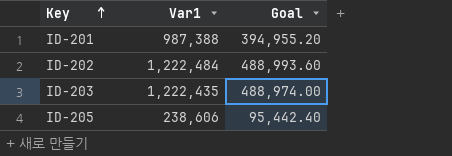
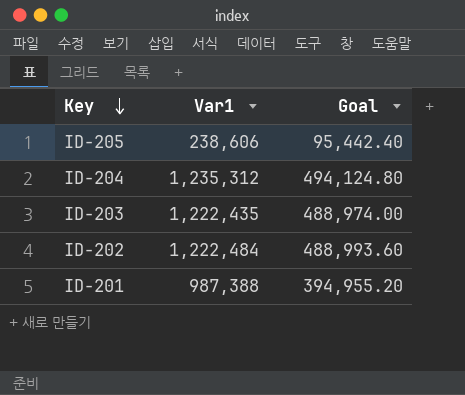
row order: Key ascending -> Key descending
row ID-204: none -> 1,235,312 | 494,124.80

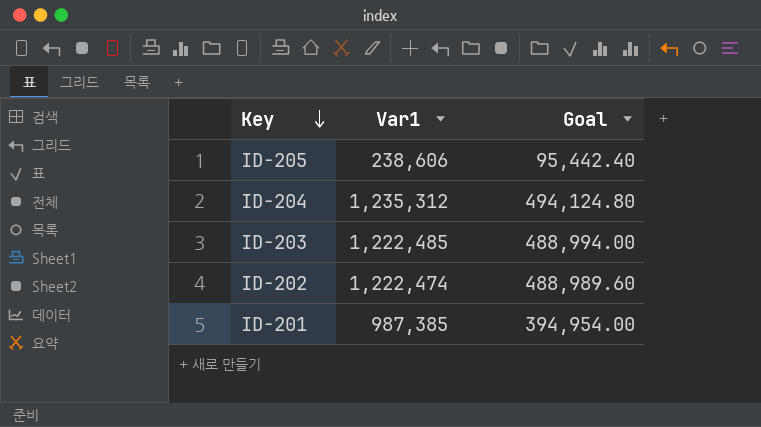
ID-203 | Var1: 1,222,435 -> 1,222,485
ID-203 | Goal: 488,974.00 -> 488,994.00
ID-202 | Var1: 1,222,484 -> 1,222,474
ID-202 | Goal: 488,993.60 -> 488,989.60
ID-201 | Var1: 987,388 -> 987,385
ID-201 | Goal: 394,955.20 -> 394,954.00

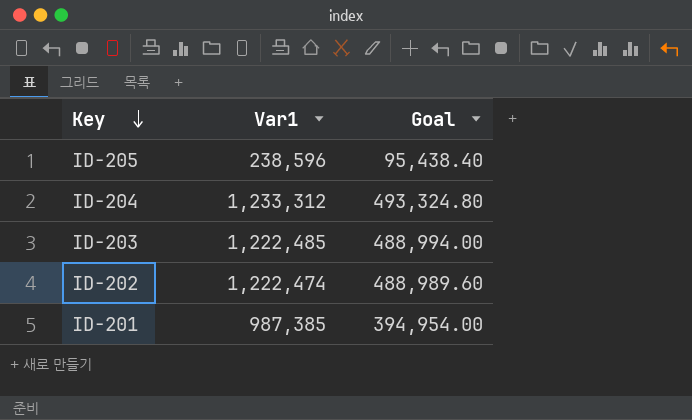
ID-205 | Var1: 238,606 -> 238,596
ID-205 | Goal: 95,442.40 -> 95,438.40
ID-204 | Var1: 1,235,312 -> 1,233,312
ID-204 | Goal: 494,124.80 -> 493,324.80

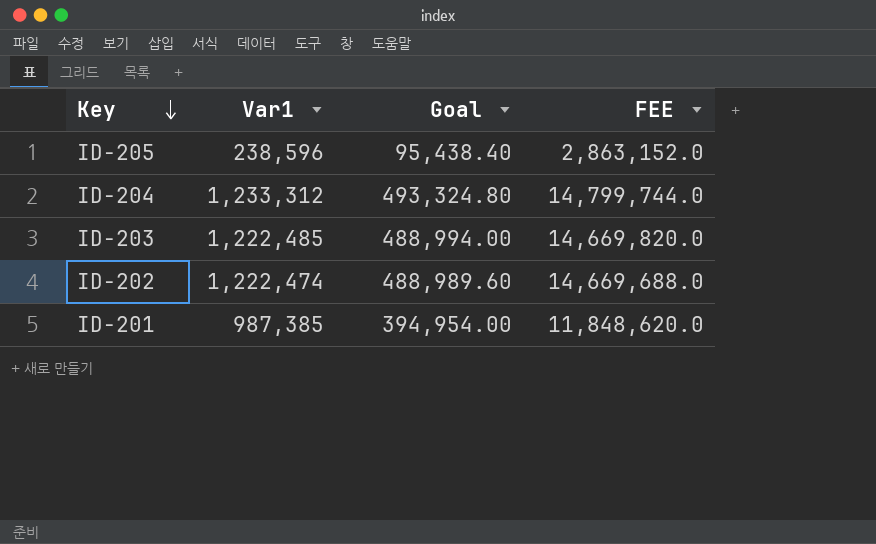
column FEE | formula: none -> [Var1] * 12

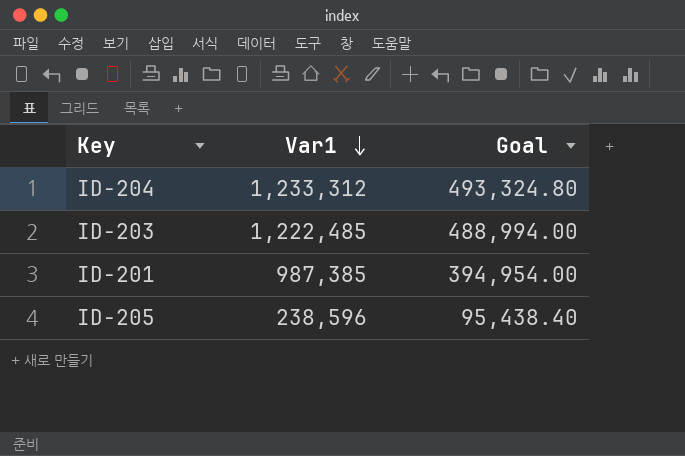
row order: Key descending -> Var1 descending
column FEE | formula: [Var1] * 12 -> none
row ID-202: 1,222,474 | 488,989.60 | 14,669,688.0 -> none

